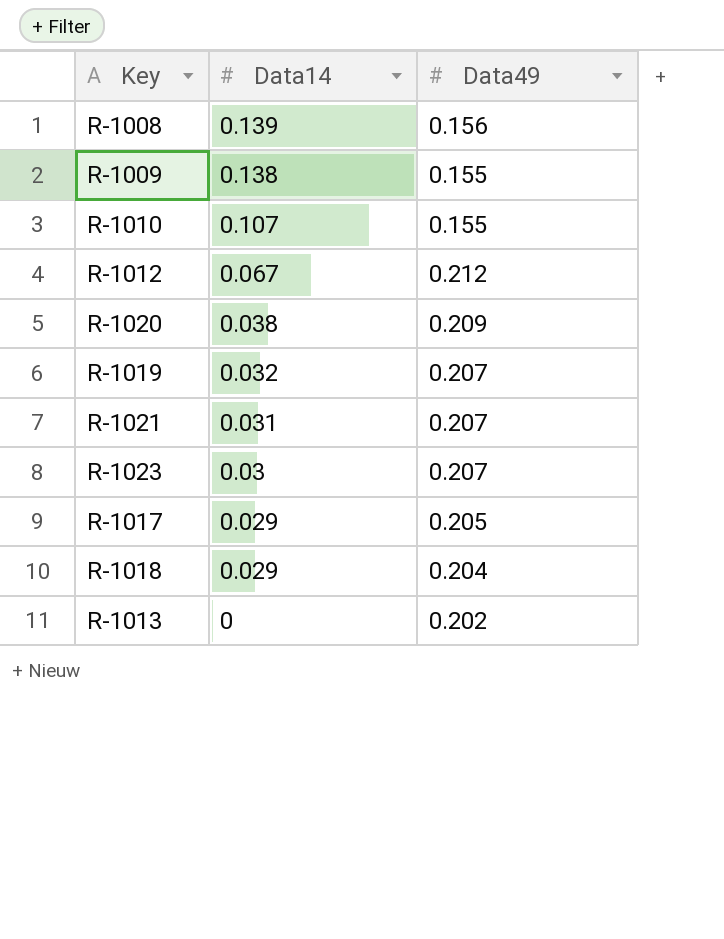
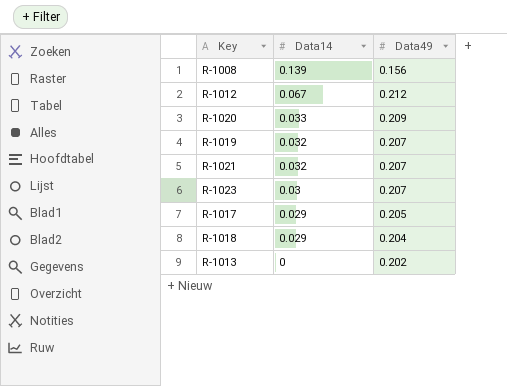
row R-1009: 0.138 | 0.155 -> none
row R-1010: 0.107 | 0.155 -> none
R-1020 | Data14: 0.038 -> 0.033
R-1021 | Data14: 0.031 -> 0.032

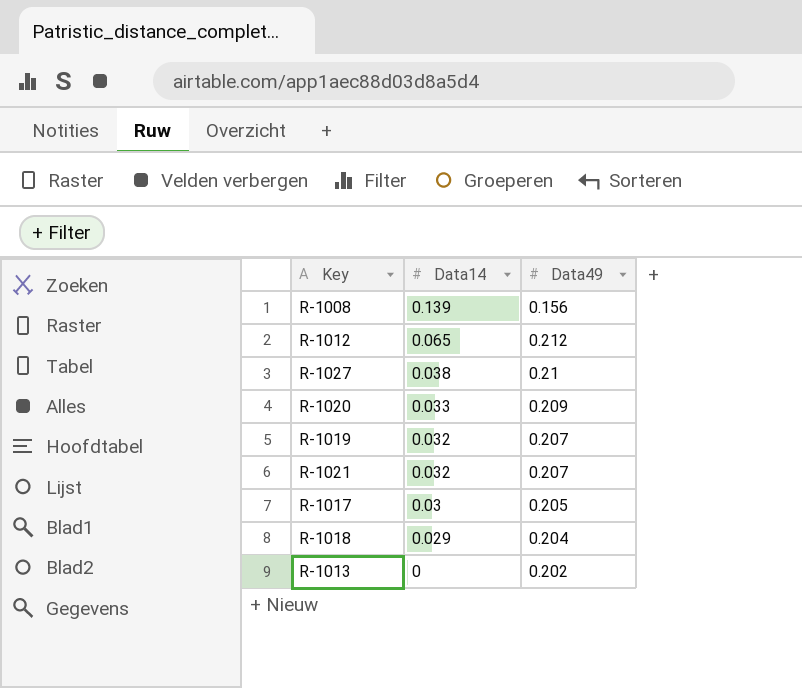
row R-1023: 0.03 | 0.207 -> none
R-1012 | Data14: 0.067 -> 0.065
row R-1027: none -> 0.038 | 0.21
R-1017 | Data14: 0.029 -> 0.03

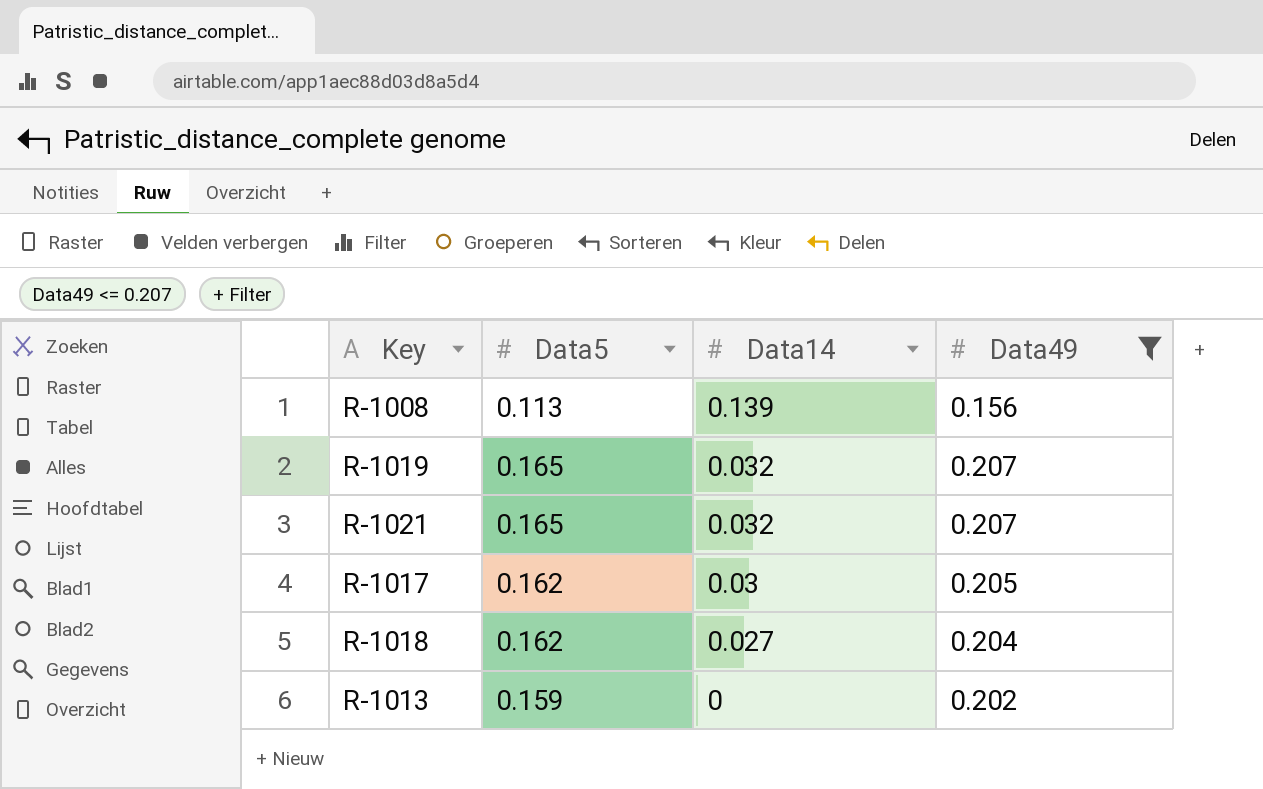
filter: none -> Data49 <= 0.207
column Data5 | position: none -> 2
R-1018 | Data14: 0.029 -> 0.027

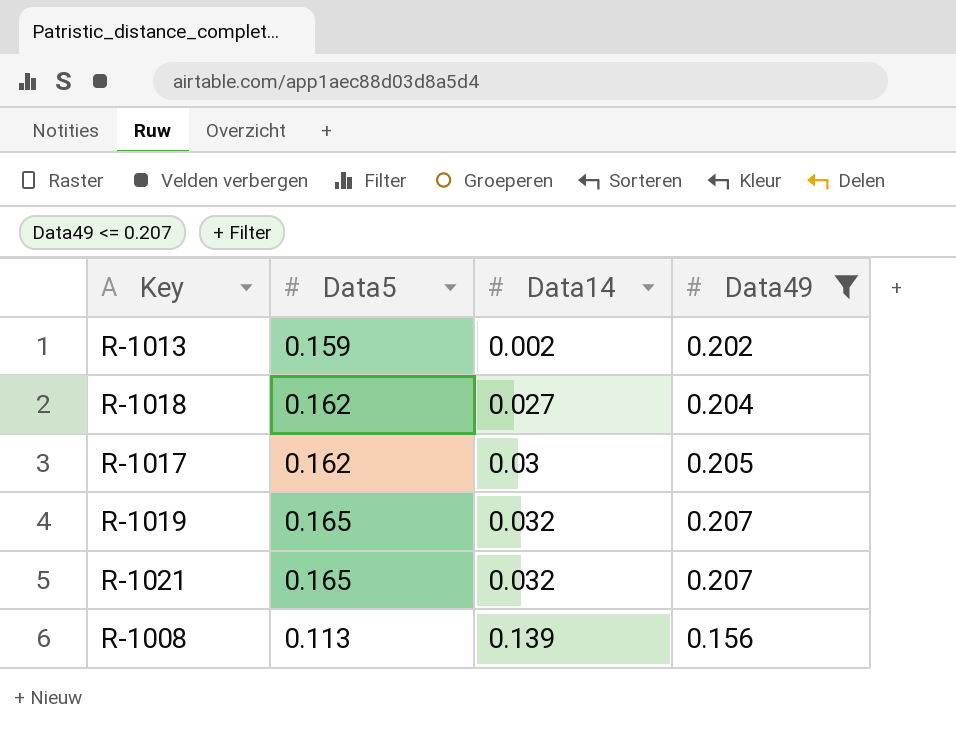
row order: Data14 descending -> Data14 ascending
R-1013 | Data14: 0 -> 0.002

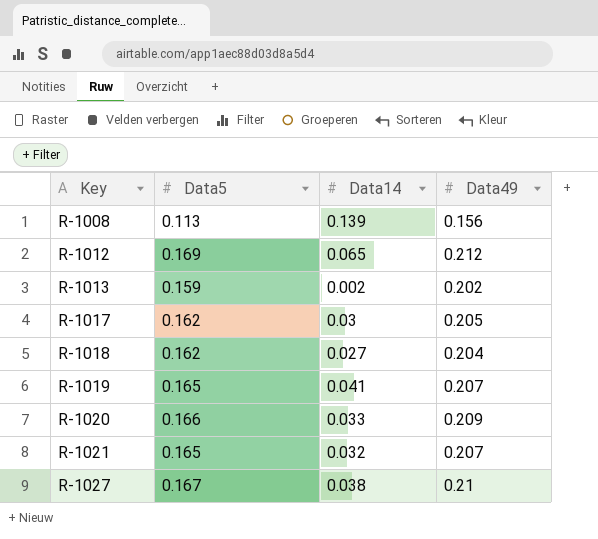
filter: Data49 <= 0.207 -> none
row order: Data14 ascending -> Key ascending
R-1019 | Data14: 0.032 -> 0.041

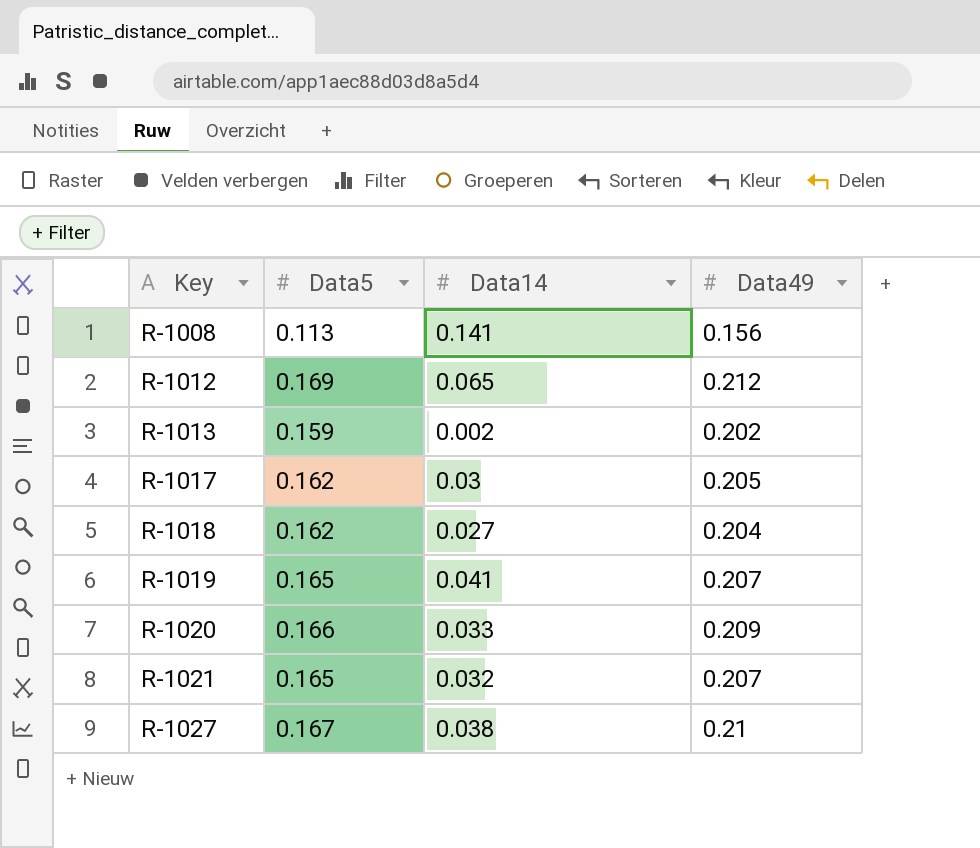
R-1008 | Data14: 0.139 -> 0.141

